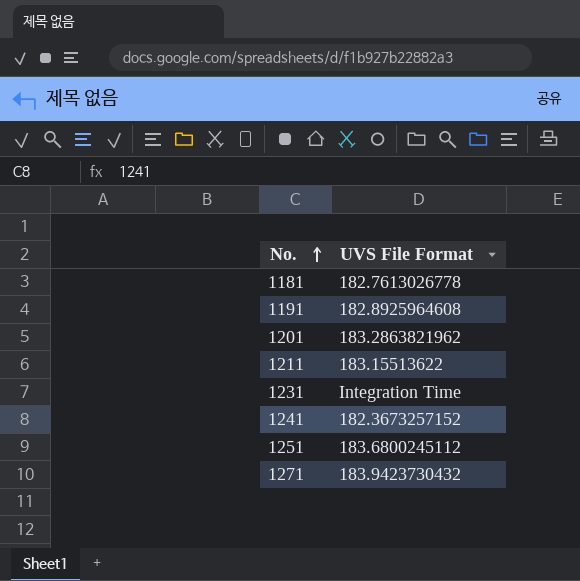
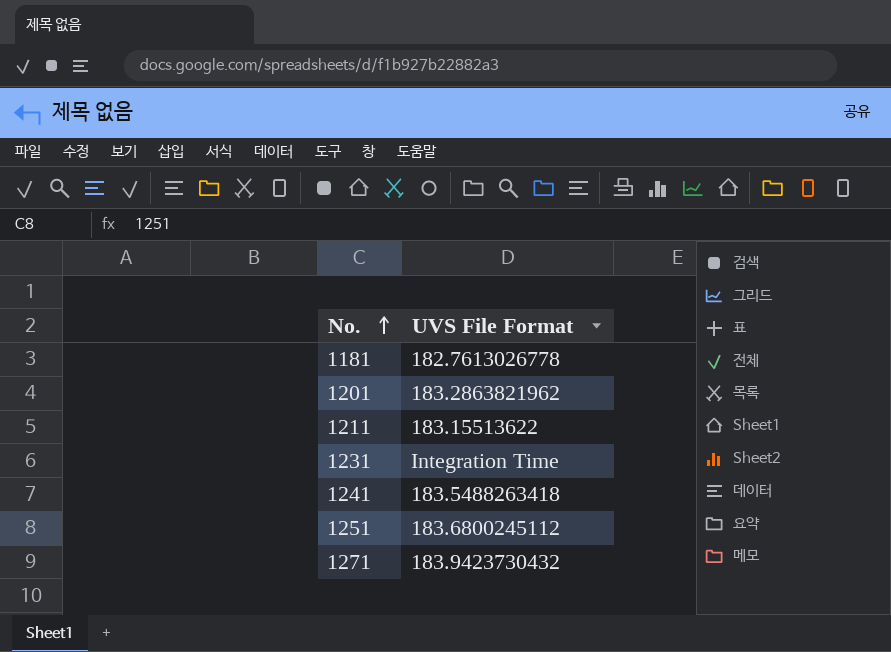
row 1191: 182.8925964608 -> none
1241 | UVS File Format: 182.3673257152 -> 183.5488263418

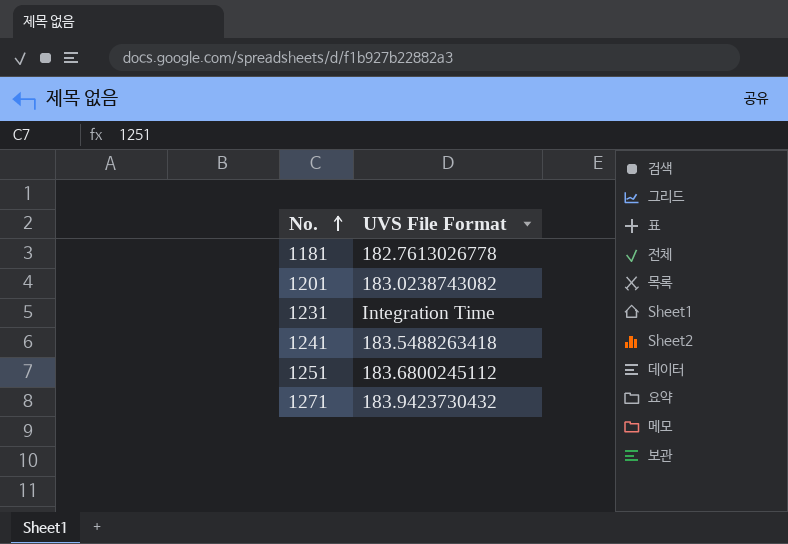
row 1211: 183.15513622 -> none
1201 | UVS File Format: 183.2863821962 -> 183.0238743082

